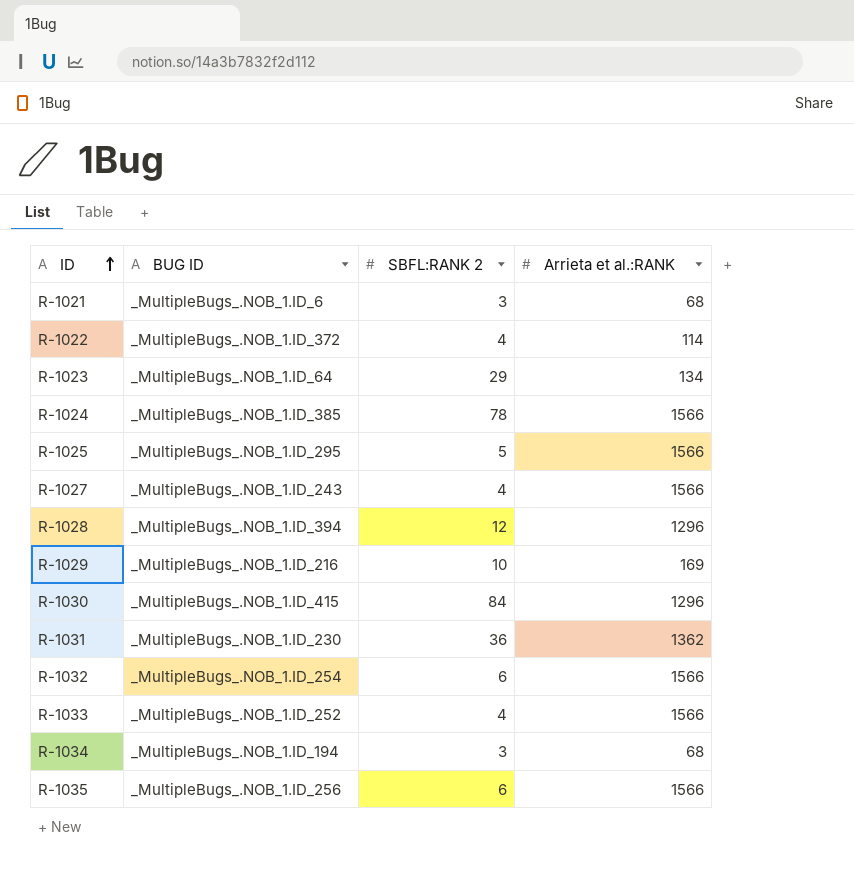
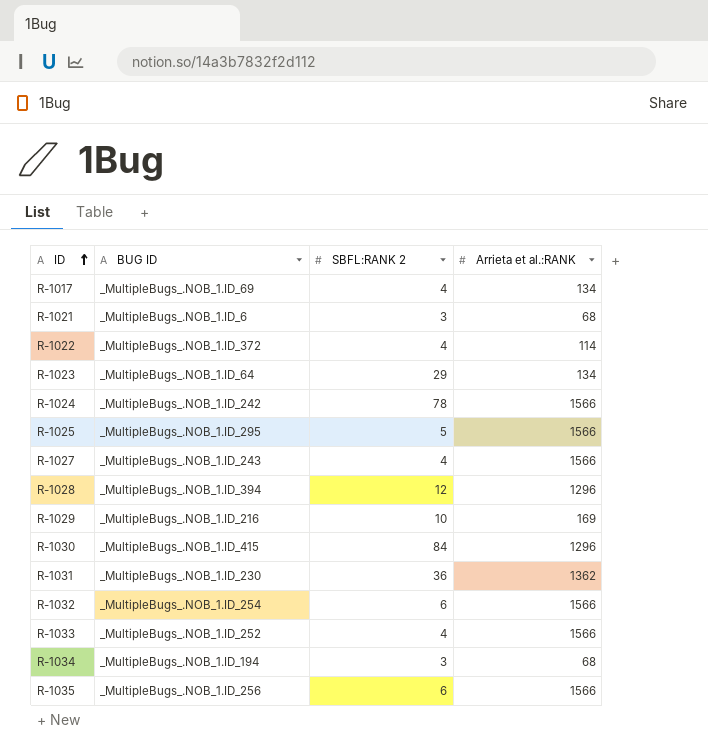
row R-1017: none -> _MultipleBugs_.NOB_1.ID_69 | 4 | 134
R-1024 | BUG ID: _MultipleBugs_.NOB_1.ID_385 -> _MultipleBugs_.NOB_1.ID_242

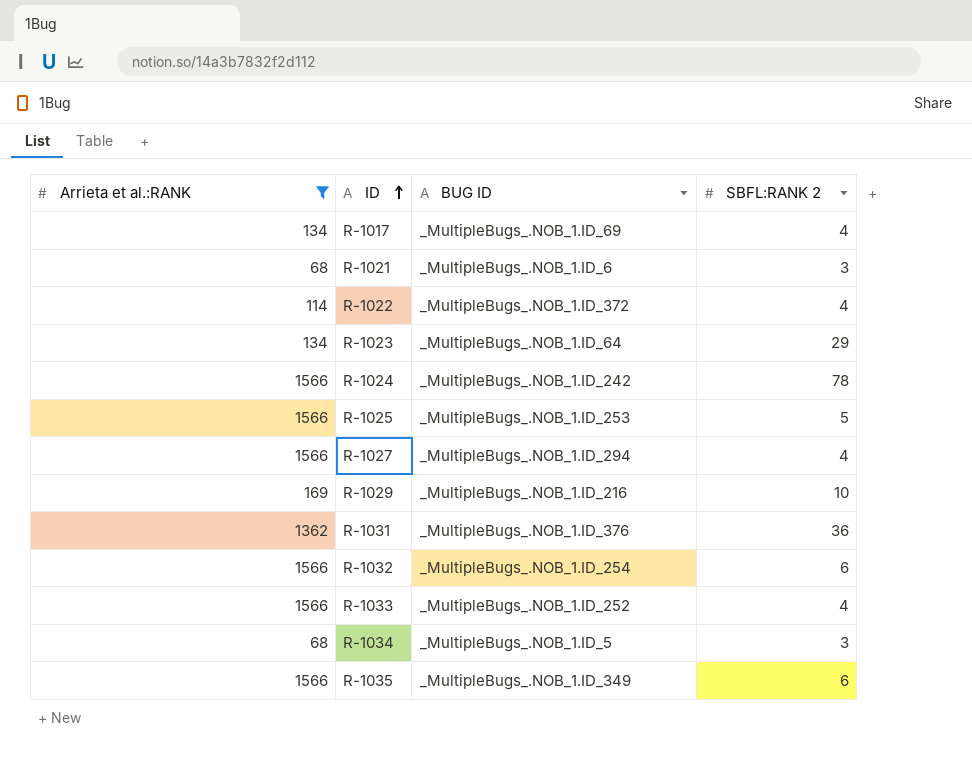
filter: none -> Arrieta et al.:RANK != 1296
column Arrieta et al.:RANK | position: 4 -> 1
R-1025 | BUG ID: _MultipleBugs_.NOB_1.ID_295 -> _MultipleBugs_.NOB_1.ID_253
R-1027 | BUG ID: _MultipleBugs_.NOB_1.ID_243 -> _MultipleBugs_.NOB_1.ID_294
R-1031 | BUG ID: _MultipleBugs_.NOB_1.ID_230 -> _MultipleBugs_.NOB_1.ID_376
R-1034 | BUG ID: _MultipleBugs_.NOB_1.ID_194 -> _MultipleBugs_.NOB_1.ID_5
R-1035 | BUG ID: _MultipleBugs_.NOB_1.ID_256 -> _MultipleBugs_.NOB_1.ID_349

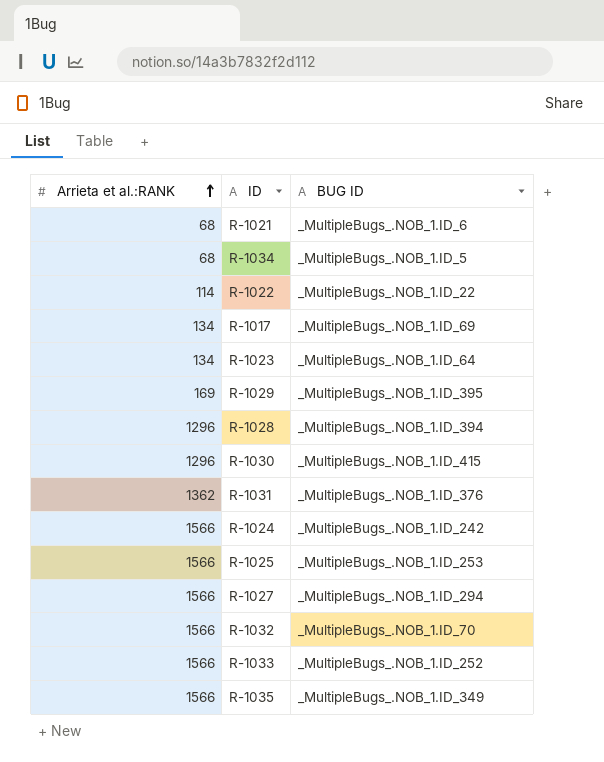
filter: Arrieta et al.:RANK != 1296 -> none
row order: ID ascending -> Arrieta et al.:RANK ascending
column SBFL:RANK 2 | position: 4 -> none
R-1022 | BUG ID: _MultipleBugs_.NOB_1.ID_372 -> _MultipleBugs_.NOB_1.ID_22
R-1029 | BUG ID: _MultipleBugs_.NOB_1.ID_216 -> _MultipleBugs_.NOB_1.ID_395
R-1032 | BUG ID: _MultipleBugs_.NOB_1.ID_254 -> _MultipleBugs_.NOB_1.ID_70

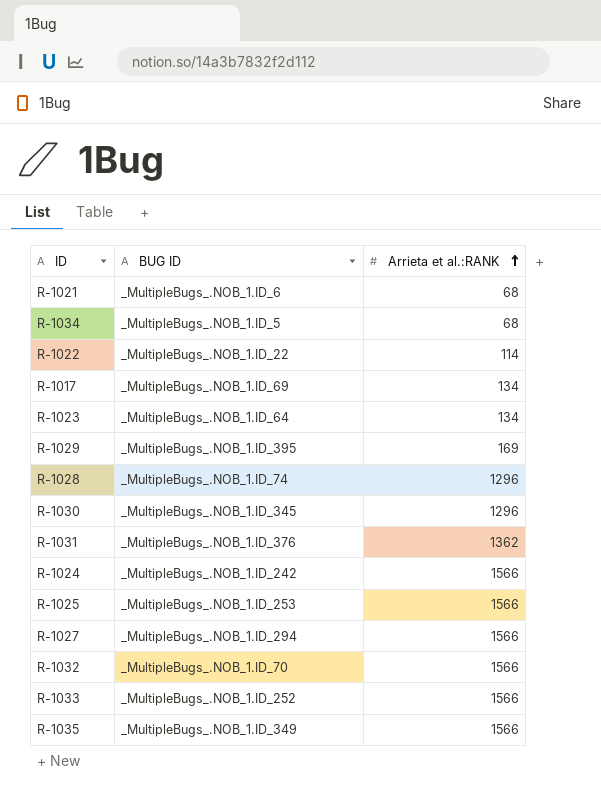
column Arrieta et al.:RANK | position: 1 -> 3
R-1028 | BUG ID: _MultipleBugs_.NOB_1.ID_394 -> _MultipleBugs_.NOB_1.ID_74
R-1030 | BUG ID: _MultipleBugs_.NOB_1.ID_415 -> _MultipleBugs_.NOB_1.ID_345

